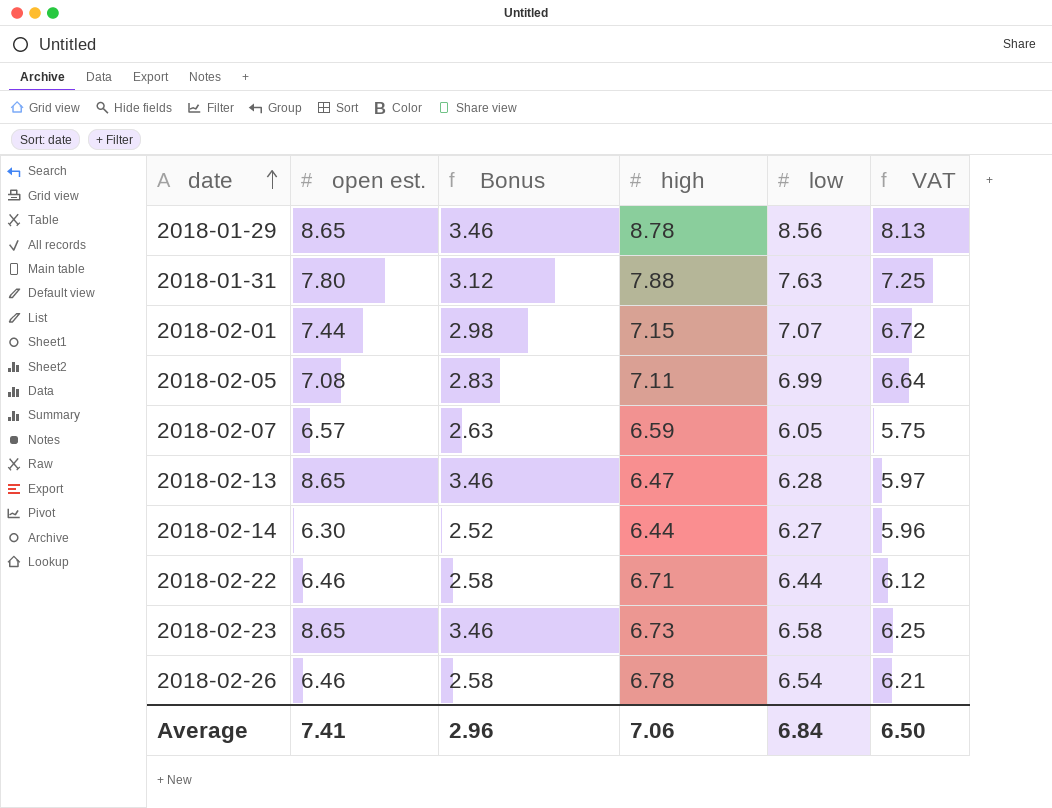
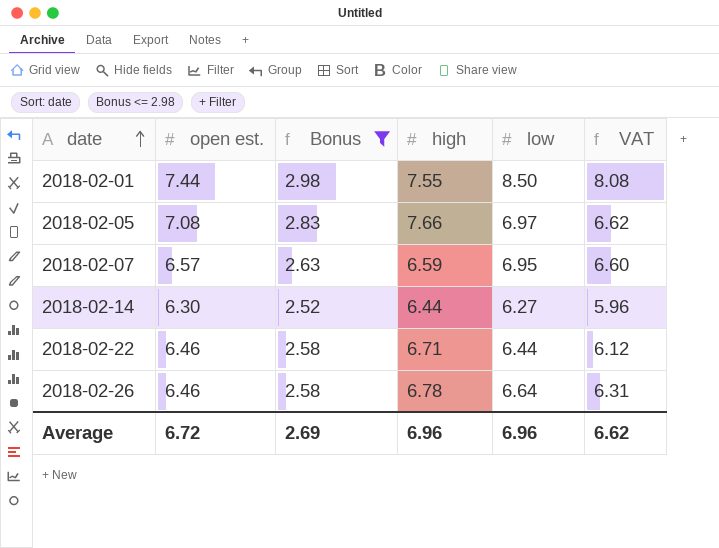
filter: none -> Bonus <= 2.98
2018-02-01 | high: 7.15 -> 7.55
2018-02-01 | low: 7.07 -> 8.50
2018-02-01 | VAT: 6.72 -> 8.08
2018-02-05 | high: 7.11 -> 7.66
2018-02-05 | low: 6.99 -> 6.97
2018-02-05 | VAT: 6.64 -> 6.62
2018-02-07 | low: 6.05 -> 6.95
2018-02-07 | VAT: 5.75 -> 6.60
2018-02-26 | low: 6.54 -> 6.64
2018-02-26 | VAT: 6.21 -> 6.31
Average | open est.: 7.41 -> 6.72
Average | Bonus: 2.96 -> 2.69
Average | high: 7.06 -> 6.96
Average | low: 6.84 -> 6.96
Average | VAT: 6.50 -> 6.62

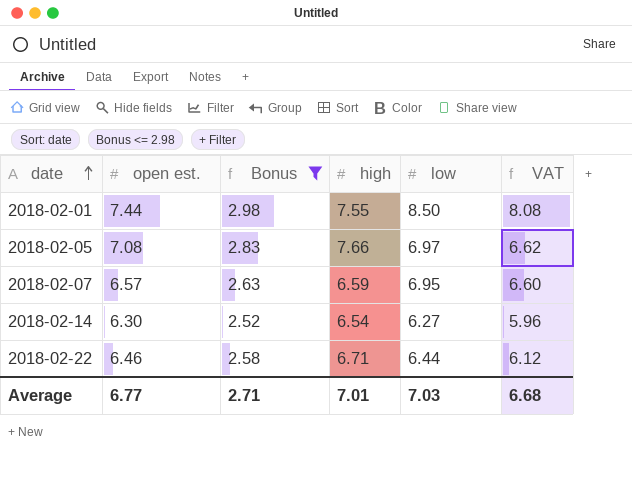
row 2018-02-26: 6.46 | 2.58 | 6.78 | 6.64 | 6.31 -> none
2018-02-14 | high: 6.44 -> 6.54
Average | open est.: 6.72 -> 6.77
Average | Bonus: 2.69 -> 2.71
Average | high: 6.96 -> 7.01
Average | low: 6.96 -> 7.03
Average | VAT: 6.62 -> 6.68

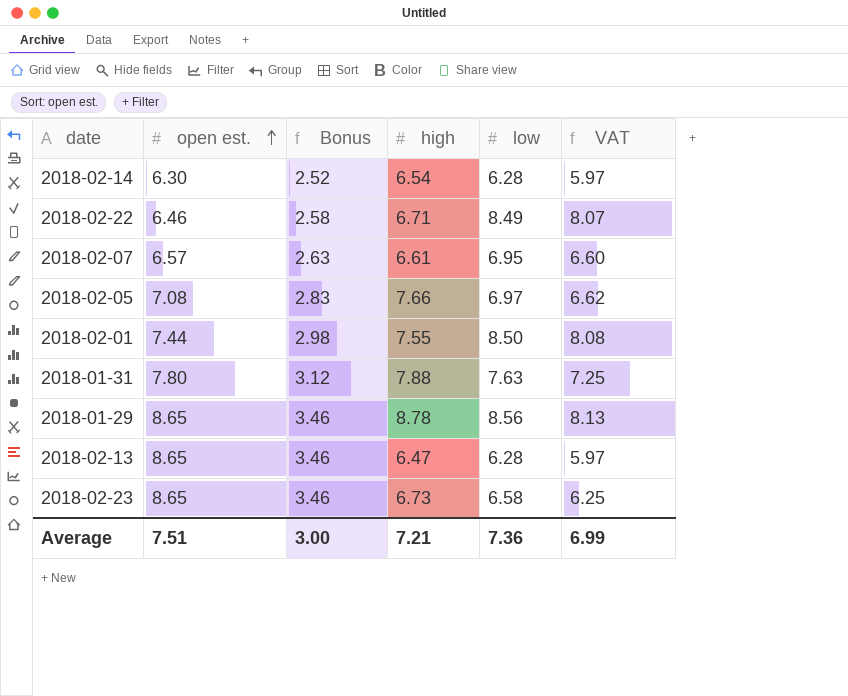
filter: Bonus <= 2.98 -> none
row order: date ascending -> open est. ascending
2018-02-14 | low: 6.27 -> 6.28
2018-02-14 | VAT: 5.96 -> 5.97
2018-02-22 | low: 6.44 -> 8.49
2018-02-22 | VAT: 6.12 -> 8.07
2018-02-07 | high: 6.59 -> 6.61
Average | open est.: 6.77 -> 7.51
Average | Bonus: 2.71 -> 3.00
Average | high: 7.01 -> 7.21
Average | low: 7.03 -> 7.36
Average | VAT: 6.68 -> 6.99

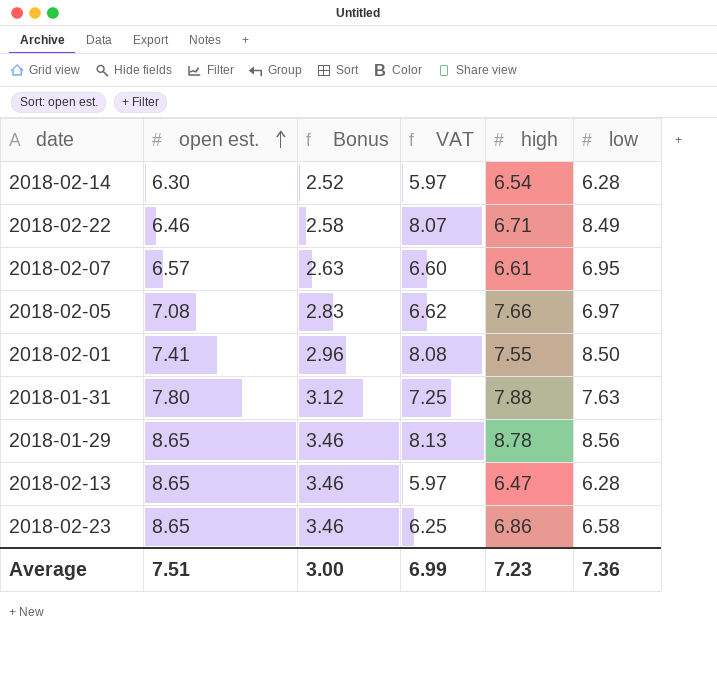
column VAT | position: 6 -> 4
2018-02-01 | open est.: 7.44 -> 7.41
2018-02-01 | Bonus: 2.98 -> 2.96
2018-02-23 | high: 6.73 -> 6.86
Average | high: 7.21 -> 7.23

